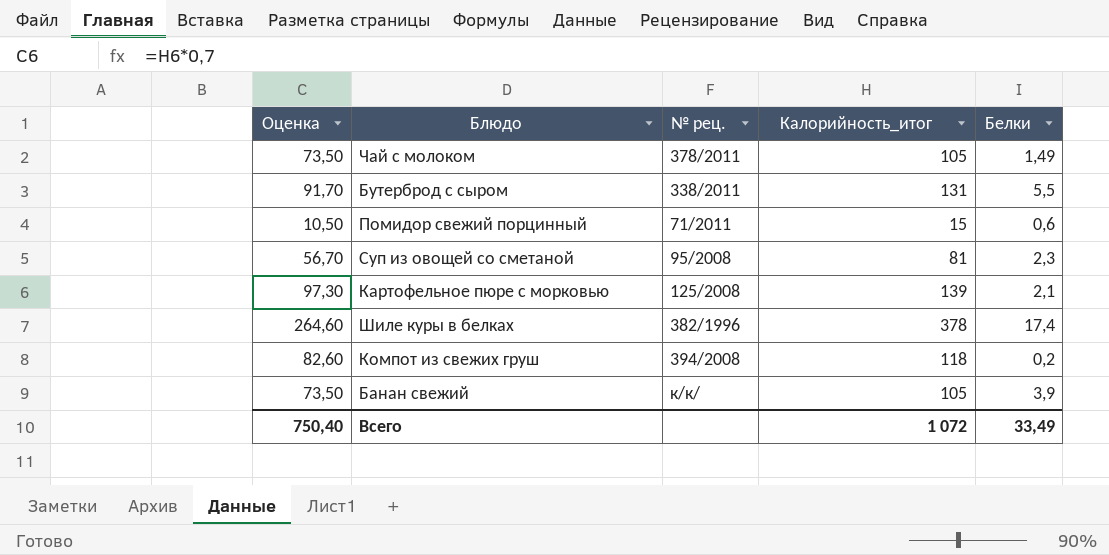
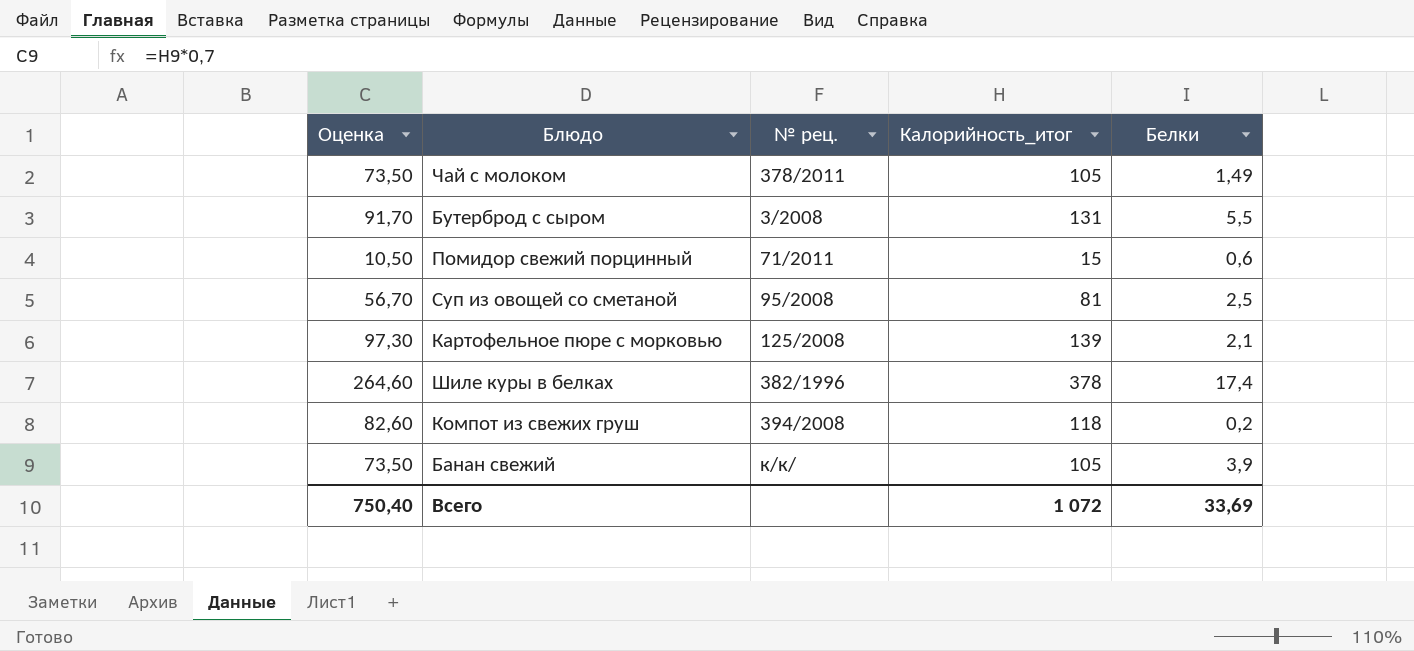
Бутерброд с сыром | № рец.: 338/2011 -> 3/2008
Суп из овощей со сметаной | Белки: 2,3 -> 2,5
Всего | Белки: 33,49 -> 33,69

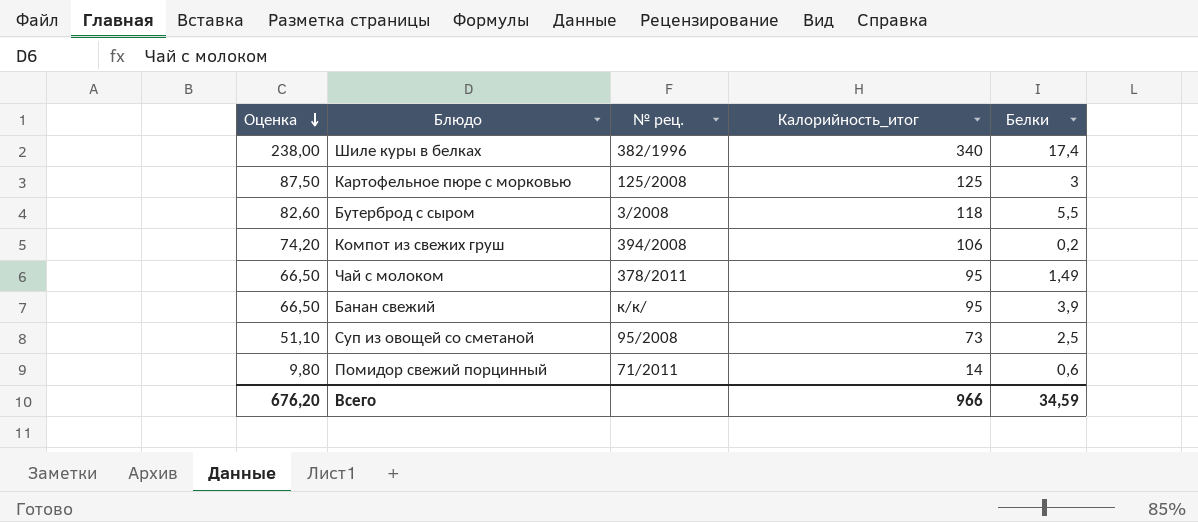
row order: none -> Оценка descending
Шиле куры в белках | Оценка: 264,60 -> 238,00
Шиле куры в белках | Калорийность_итог: 378 -> 340
Картофельное пюре с морковью | Оценка: 97,30 -> 87,50
Картофельное пюре с морковью | Калорийность_итог: 139 -> 125
Картофельное пюре с морковью | Белки: 2,1 -> 3
Бутерброд с сыром | Оценка: 91,70 -> 82,60
Бутерброд с сыром | Калорийность_итог: 131 -> 118
Компот из свежих груш | Оценка: 82,60 -> 74,20
Компот из свежих груш | Калорийность_итог: 118 -> 106
Чай с молоком | Оценка: 73,50 -> 66,50
Чай с молоком | Калорийность_итог: 105 -> 95
Банан свежий | Оценка: 73,50 -> 66,50
Банан свежий | Калорийность_итог: 105 -> 95
Суп из овощей со сметаной | Оценка: 56,70 -> 51,10
Суп из овощей со сметаной | Калорийность_итог: 81 -> 73
Помидор свежий порцинный | Оценка: 10,50 -> 9,80
Помидор свежий порцинный | Калорийность_итог: 15 -> 14
Всего | Оценка: 750,40 -> 676,20
Всего | Калорийность_итог: 1 072 -> 966
Всего | Белки: 33,69 -> 34,59

